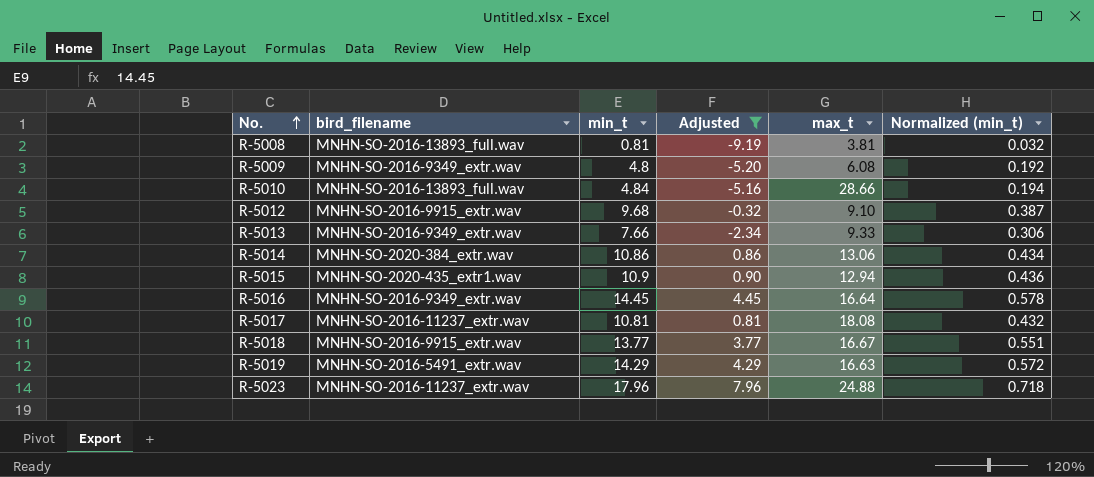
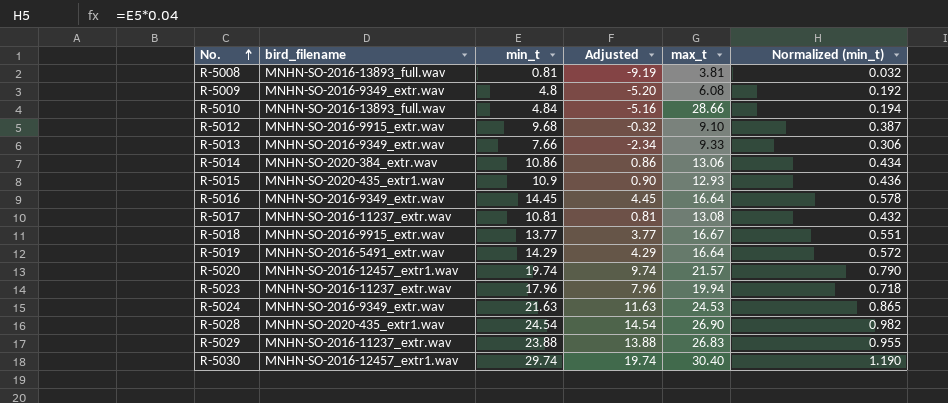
filter: Adjusted <= 7.96 -> none
R-5015 | max_t: 12.94 -> 12.93
R-5017 | max_t: 18.08 -> 13.08
R-5019 | max_t: 16.63 -> 16.64
R-5023 | max_t: 24.88 -> 19.94

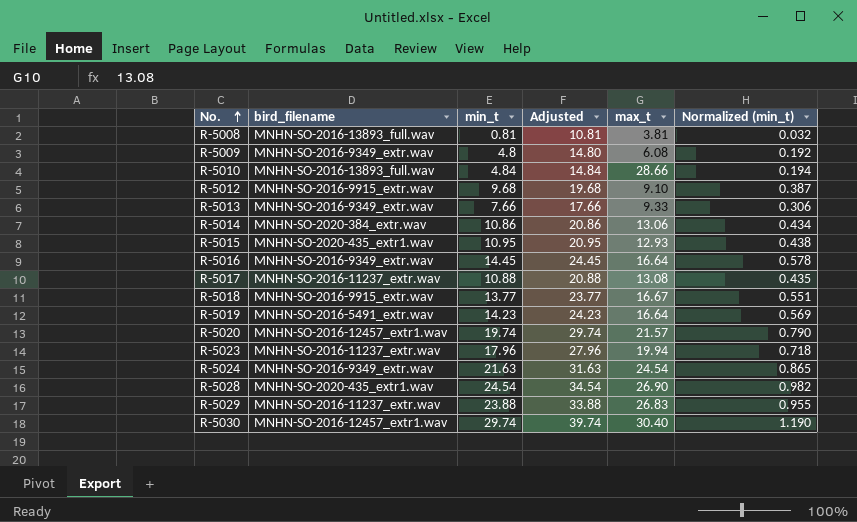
column Adjusted | formula: [min_t] - 10 -> [min_t] + 10
R-5015 | min_t: 10.9 -> 10.95
R-5015 | Normalized (min_t): 0.436 -> 0.438
R-5017 | min_t: 10.81 -> 10.88
R-5017 | Normalized (min_t): 0.432 -> 0.435
R-5019 | min_t: 14.29 -> 14.23
R-5019 | Normalized (min_t): 0.572 -> 0.569
R-5024 | max_t: 24.53 -> 24.54

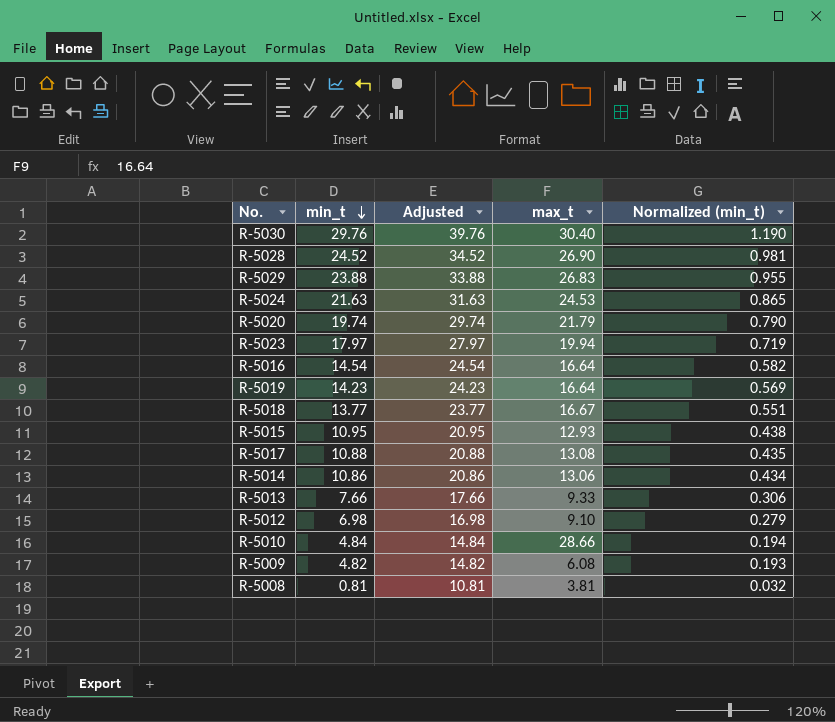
row order: No. ascending -> min_t descending
column bird_filename | position: 2 -> none
R-5030 | min_t: 29.74 -> 29.76
R-5030 | Adjusted: 39.74 -> 39.76
R-5028 | min_t: 24.54 -> 24.52
R-5028 | Adjusted: 34.54 -> 34.52
R-5028 | Normalized (min_t): 0.982 -> 0.981
R-5024 | max_t: 24.54 -> 24.53
R-5020 | max_t: 21.57 -> 21.79
R-5023 | min_t: 17.96 -> 17.97
R-5023 | Adjusted: 27.96 -> 27.97
R-5023 | Normalized (min_t): 0.718 -> 0.719
R-5016 | min_t: 14.45 -> 14.54
R-5016 | Adjusted: 24.45 -> 24.54
R-5016 | Normalized (min_t): 0.578 -> 0.582
R-5012 | min_t: 9.68 -> 6.98
R-5012 | Adjusted: 19.68 -> 16.98
R-5012 | Normalized (min_t): 0.387 -> 0.279
R-5009 | min_t: 4.8 -> 4.82
R-5009 | Adjusted: 14.80 -> 14.82
R-5009 | Normalized (min_t): 0.192 -> 0.193

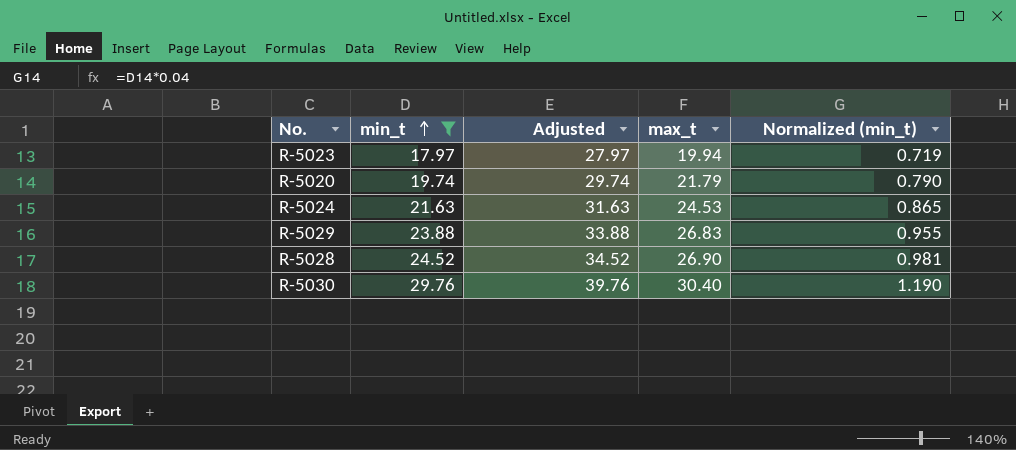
filter: none -> min_t >= 17.97
row order: min_t descending -> min_t ascending

